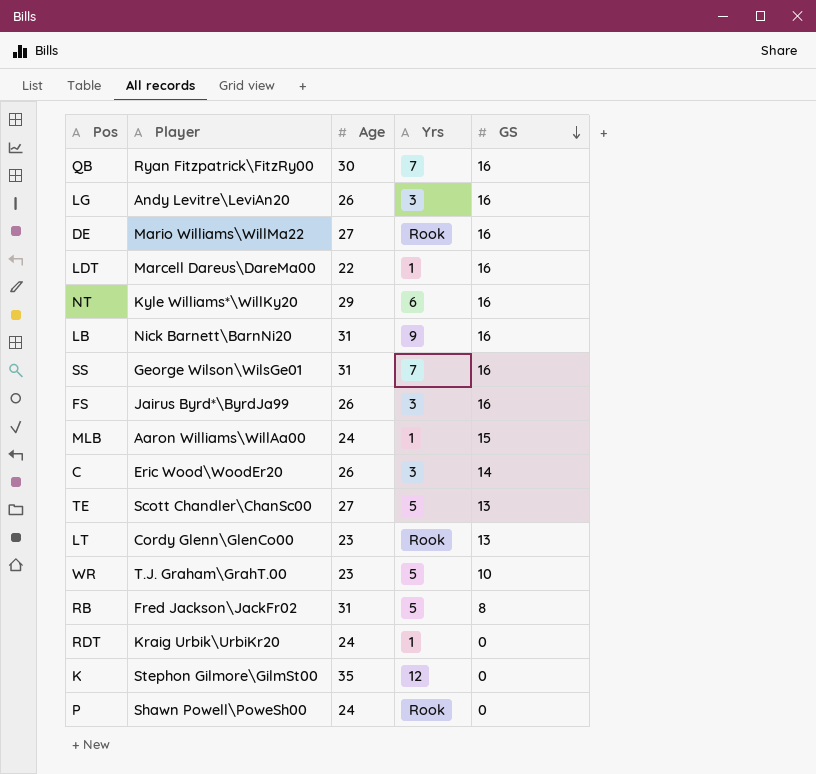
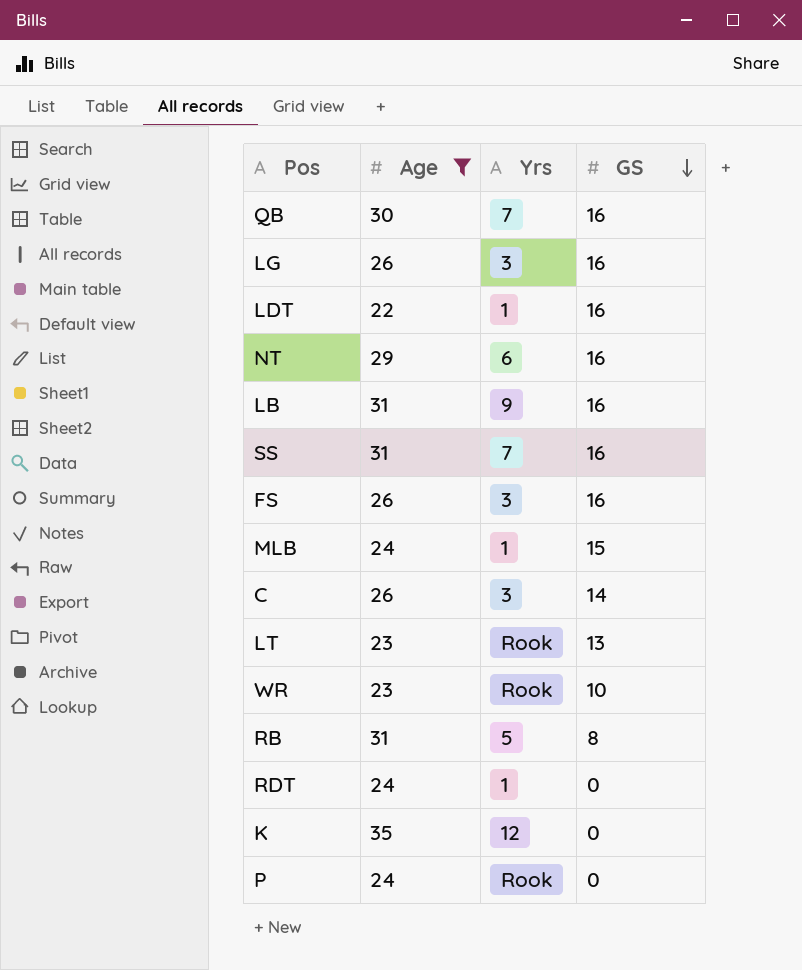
filter: none -> Age != 27
column Player | position: 2 -> none
WR | Yrs: 5 -> Rook

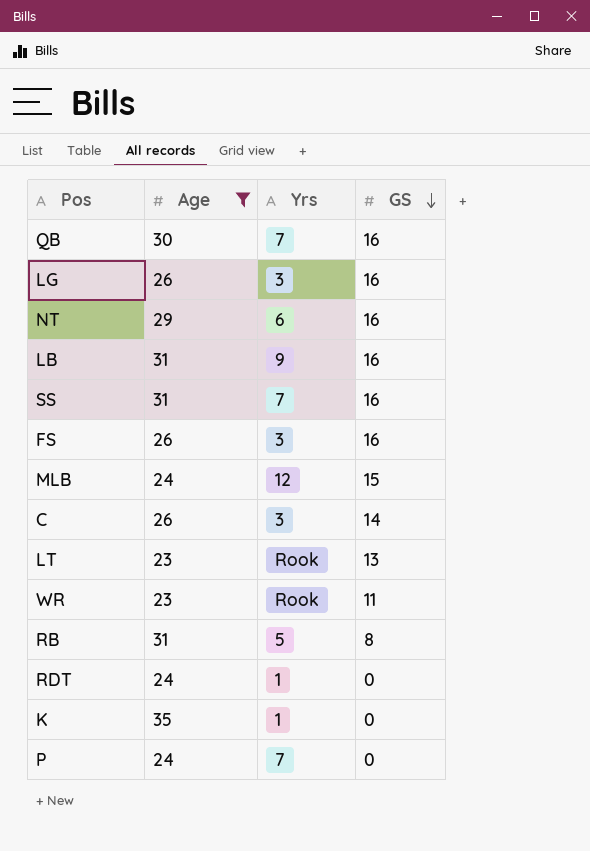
row LDT: 22 | 1 | 16 -> none
MLB | Yrs: 1 -> 12
WR | GS: 10 -> 11
K | Yrs: 12 -> 1
P | Yrs: Rook -> 7

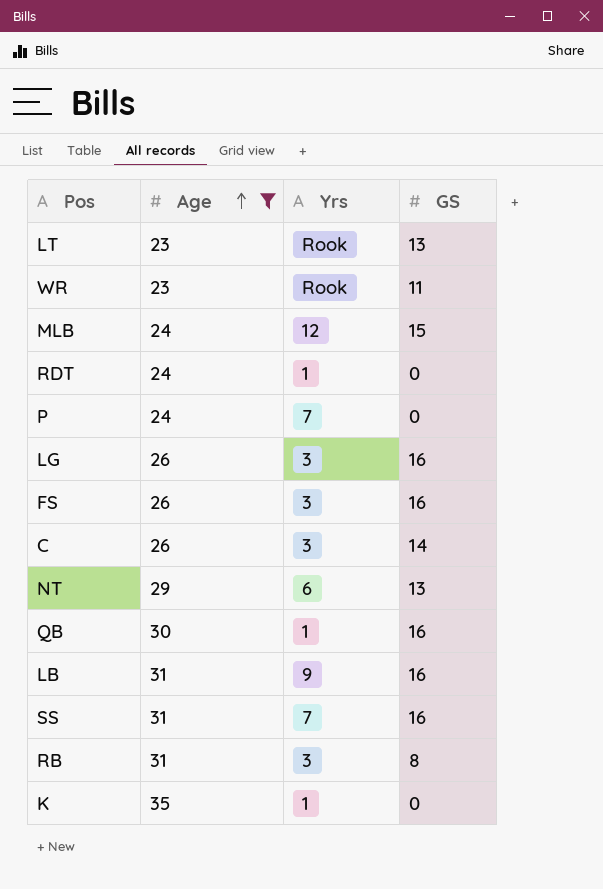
row order: GS descending -> Age ascending
NT | GS: 16 -> 13
QB | Yrs: 7 -> 1
RB | Yrs: 5 -> 3

